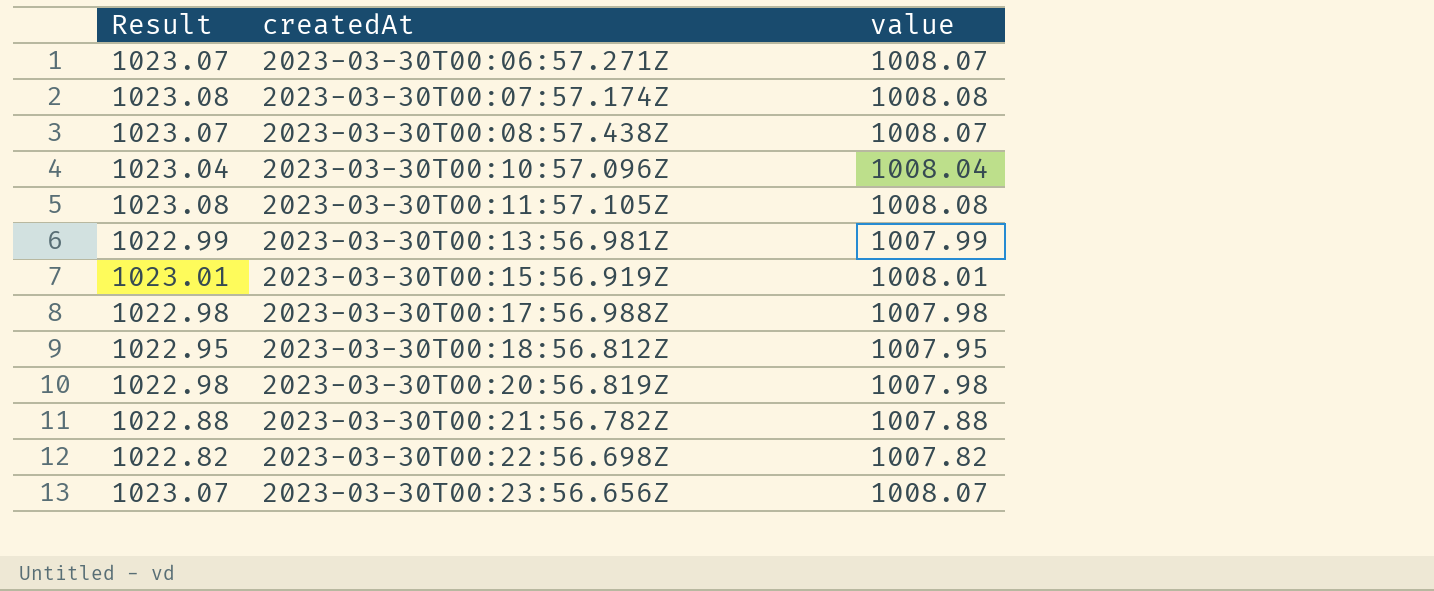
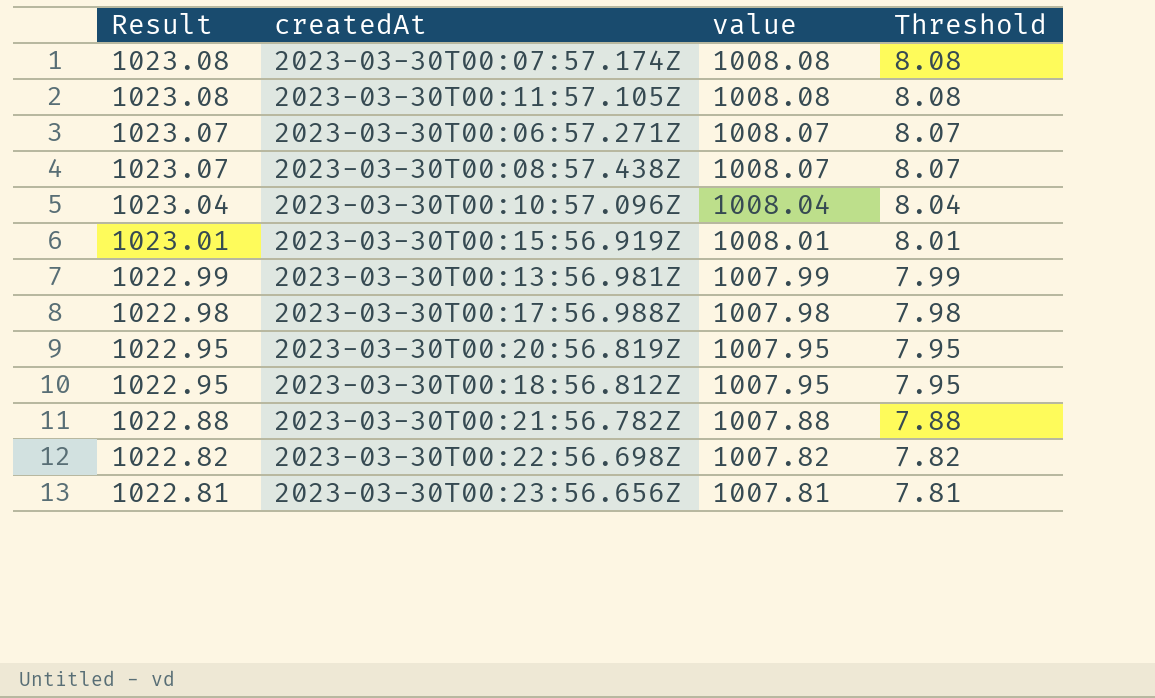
row order: createdAt ascending -> Result descending
column Threshold | formula: none -> [value] - 1000
2023-03-30T00:20:56.819Z | Result: 1022.98 -> 1022.95
2023-03-30T00:20:56.819Z | value: 1007.98 -> 1007.95
2023-03-30T00:23:56.656Z | Result: 1023.07 -> 1022.81
2023-03-30T00:23:56.656Z | value: 1008.07 -> 1007.81

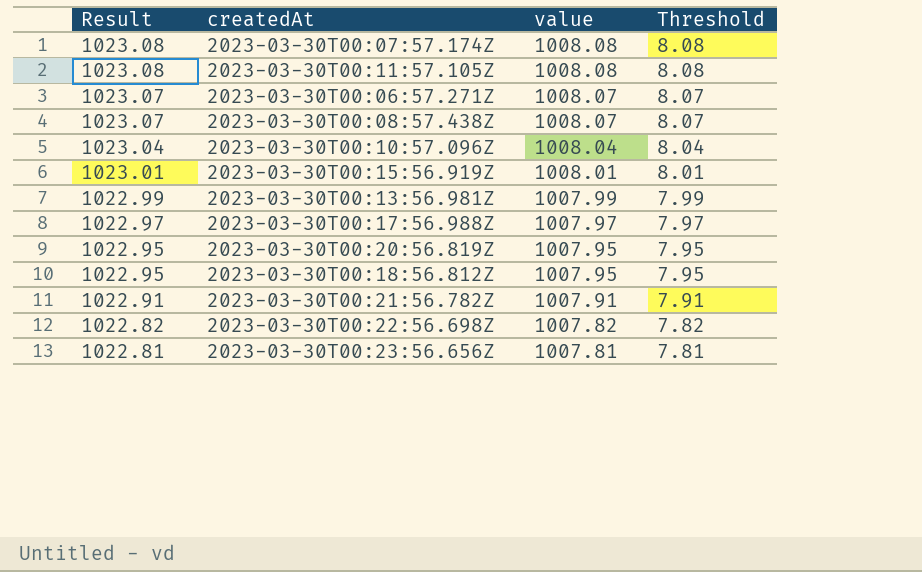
2023-03-30T00:17:56.988Z | Result: 1022.98 -> 1022.97
2023-03-30T00:17:56.988Z | value: 1007.98 -> 1007.97
2023-03-30T00:17:56.988Z | Threshold: 7.98 -> 7.97
2023-03-30T00:21:56.782Z | Result: 1022.88 -> 1022.91
2023-03-30T00:21:56.782Z | value: 1007.88 -> 1007.91
2023-03-30T00:21:56.782Z | Threshold: 7.88 -> 7.91

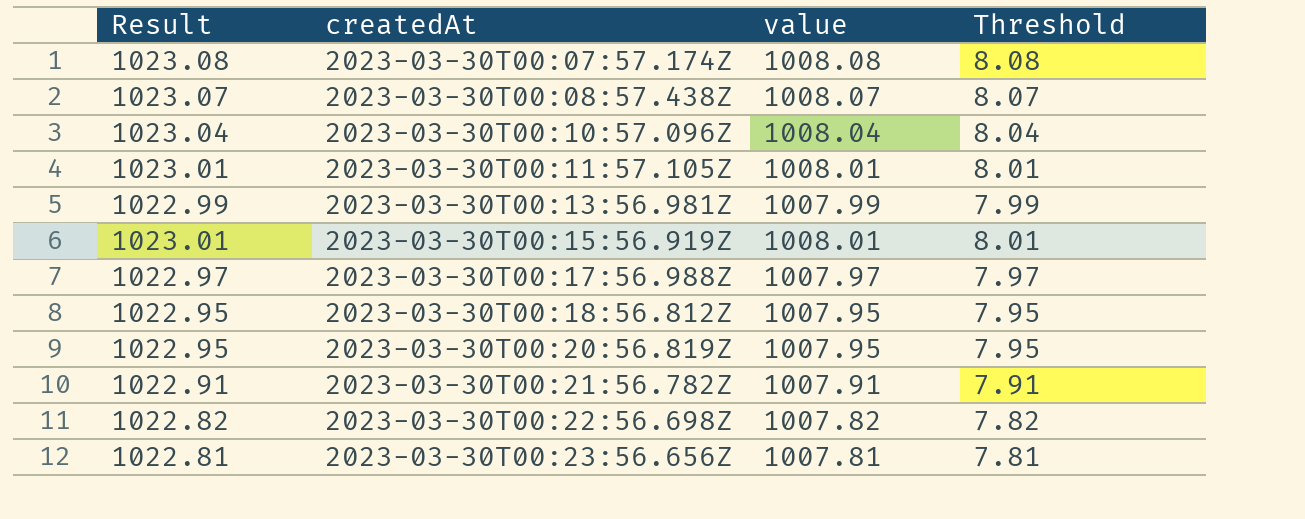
row order: Result descending -> createdAt ascending
row 2023-03-30T00:06:57.271Z: 1023.07 | 1008.07 | 8.07 -> none
2023-03-30T00:11:57.105Z | Result: 1023.08 -> 1023.01
2023-03-30T00:11:57.105Z | value: 1008.08 -> 1008.01
2023-03-30T00:11:57.105Z | Threshold: 8.08 -> 8.01

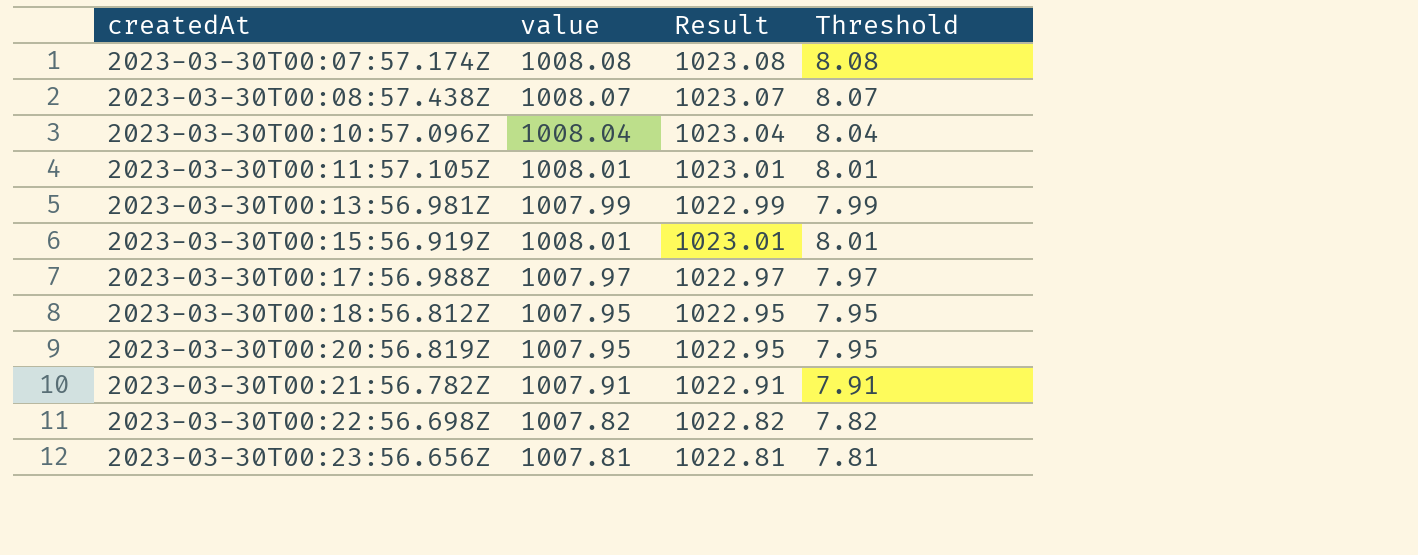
column Result | position: 1 -> 3

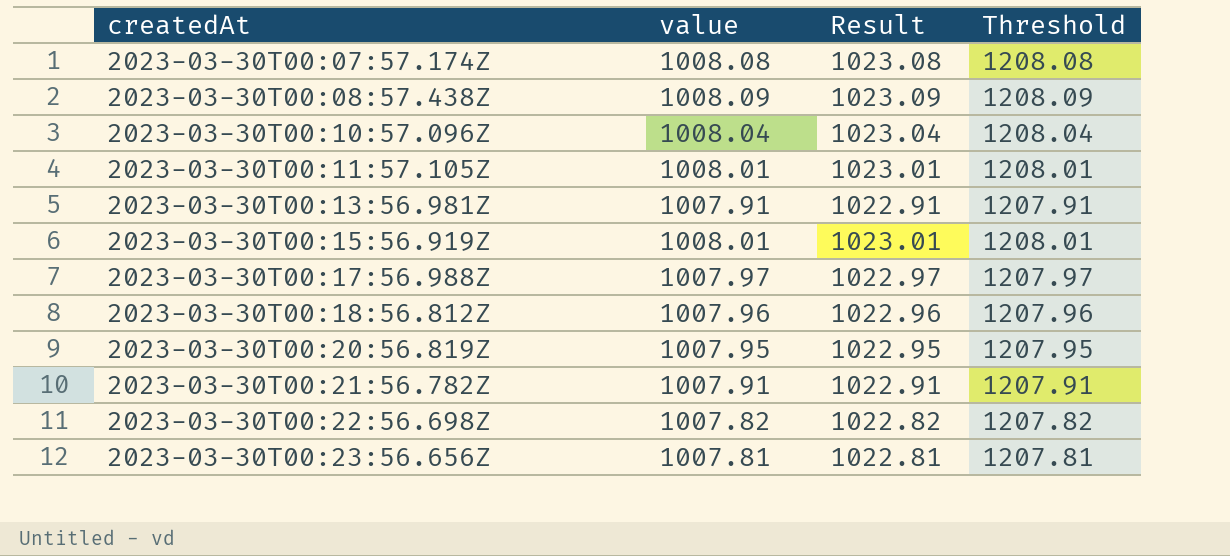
column Threshold | formula: [value] - 1000 -> [value] + 200
2023-03-30T00:08:57.438Z | value: 1008.07 -> 1008.09
2023-03-30T00:08:57.438Z | Result: 1023.07 -> 1023.09
2023-03-30T00:13:56.981Z | value: 1007.99 -> 1007.91
2023-03-30T00:13:56.981Z | Result: 1022.99 -> 1022.91
2023-03-30T00:18:56.812Z | value: 1007.95 -> 1007.96
2023-03-30T00:18:56.812Z | Result: 1022.95 -> 1022.96

